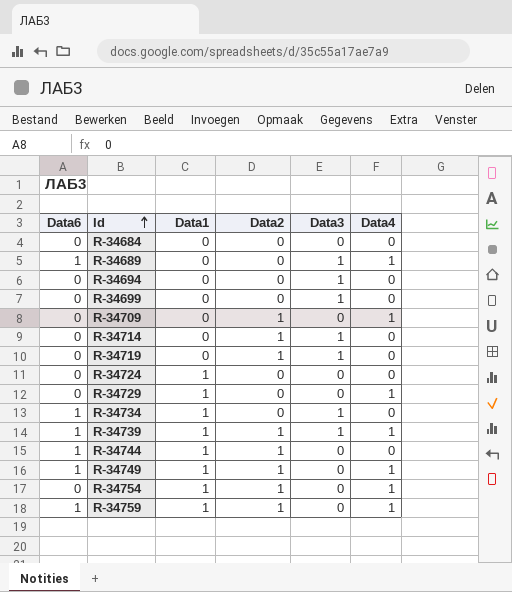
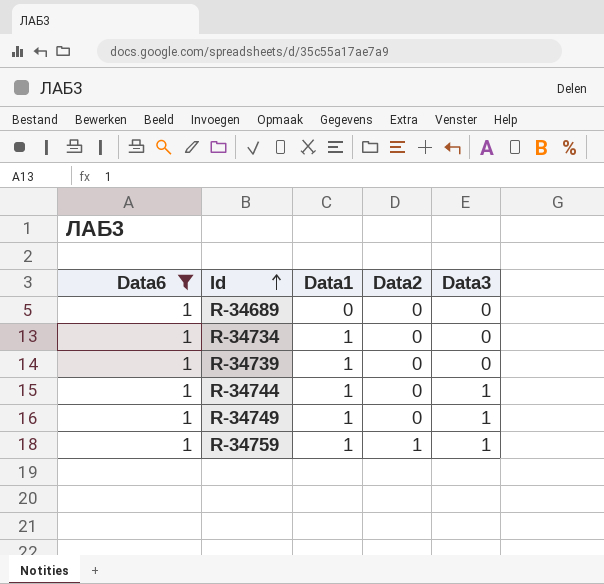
filter: none -> Data6 = 1
column Data4 | position: 6 -> none
R-34689 | Data3: 1 -> 0
R-34734 | Data3: 1 -> 0
R-34739 | Data2: 1 -> 0
R-34739 | Data3: 1 -> 0
R-34744 | Data2: 1 -> 0
R-34744 | Data3: 0 -> 1
R-34749 | Data2: 1 -> 0
R-34749 | Data3: 0 -> 1
R-34759 | Data3: 0 -> 1

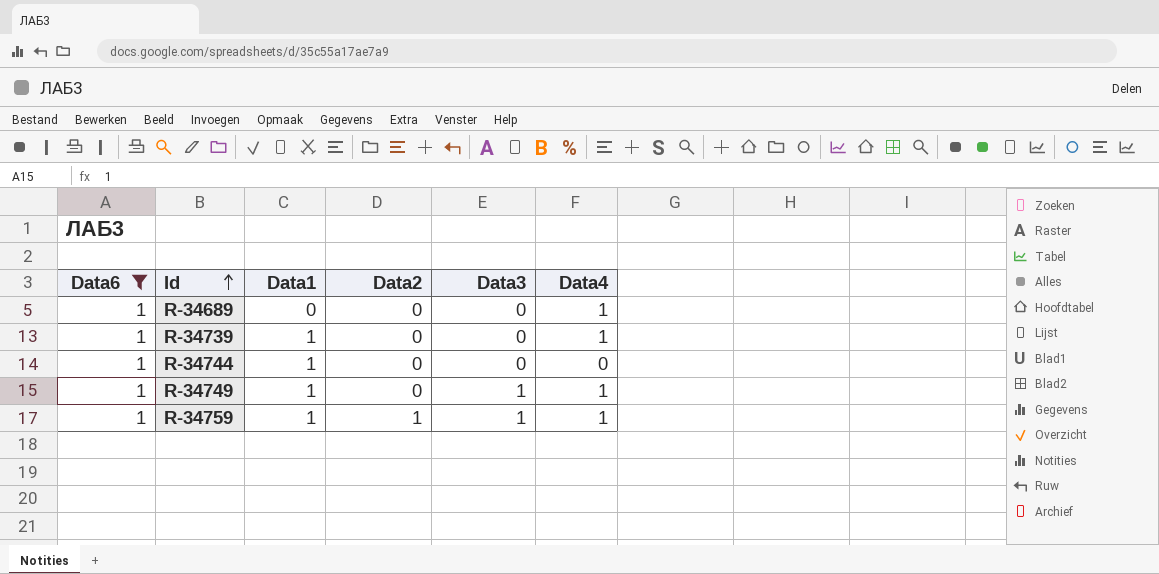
column Data4 | position: none -> 6
row R-34734: 1 | 1 | 0 | 0 -> none
R-34744 | Data3: 1 -> 0

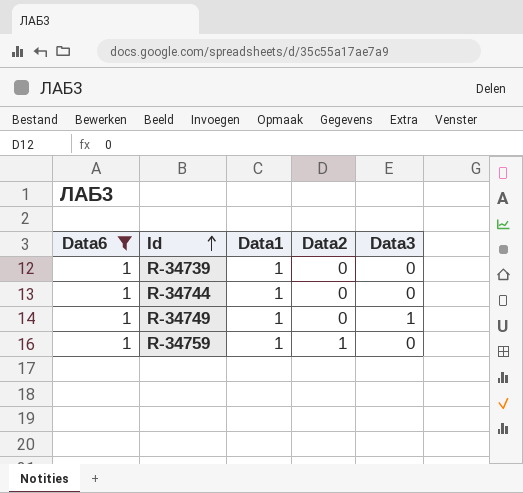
column Data4 | position: 6 -> none
row R-34689: 1 | 0 | 0 | 0 | 1 -> none
R-34759 | Data3: 1 -> 0

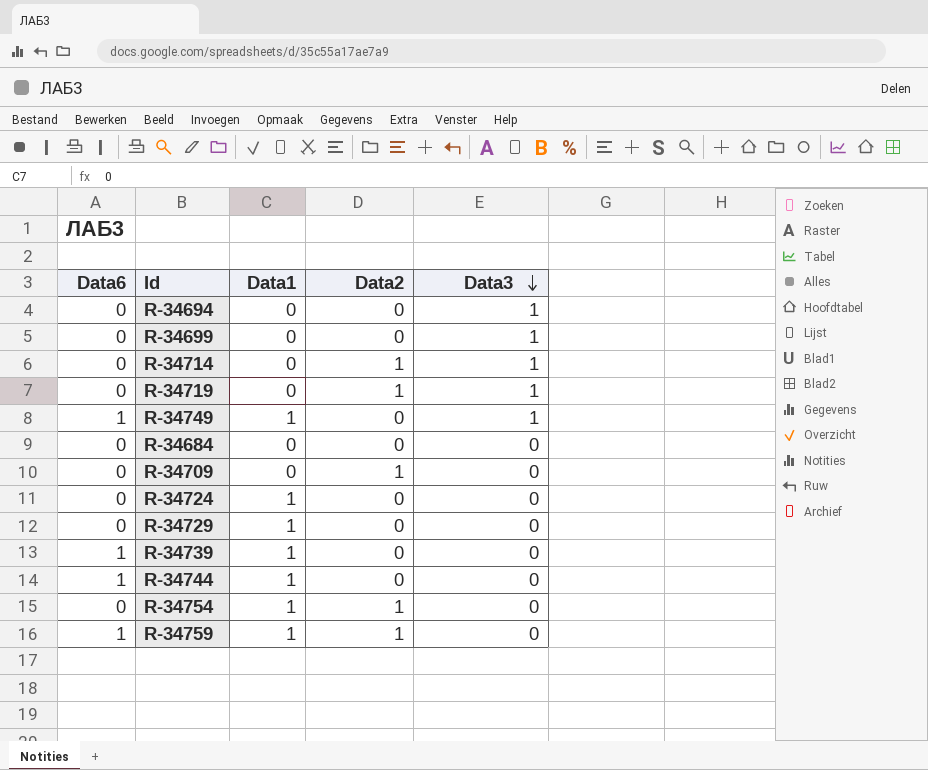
filter: Data6 = 1 -> none
row order: Id ascending -> Data3 descending

